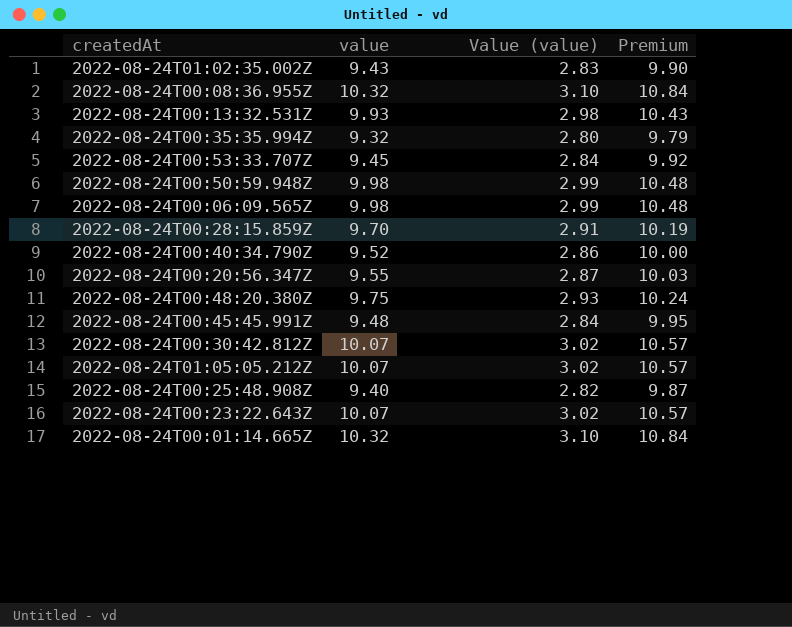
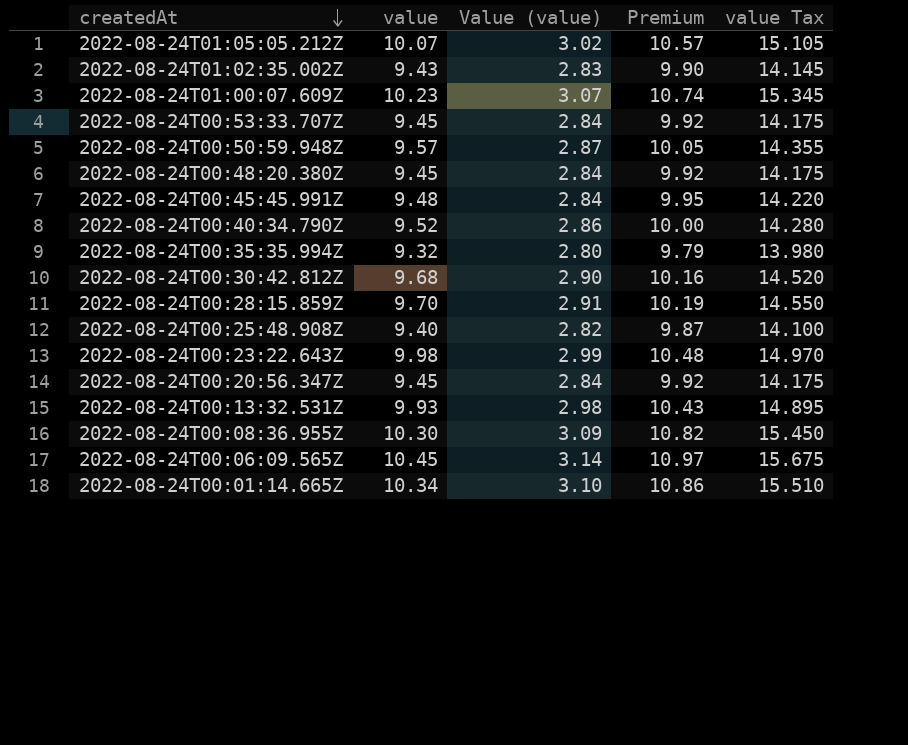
row order: none -> createdAt descending
column value Tax | formula: none -> [value] * 1.5
row 2022-08-24T01:00:07.609Z: none -> 10.23 | 3.07 | 10.74 | 15.345
2022-08-24T00:50:59.948Z | value: 9.98 -> 9.57
2022-08-24T00:50:59.948Z | Value (value): 2.99 -> 2.87
2022-08-24T00:50:59.948Z | Premium: 10.48 -> 10.05
2022-08-24T00:48:20.380Z | value: 9.75 -> 9.45
2022-08-24T00:48:20.380Z | Value (value): 2.93 -> 2.84
2022-08-24T00:48:20.380Z | Premium: 10.24 -> 9.92
2022-08-24T00:30:42.812Z | value: 10.07 -> 9.68
2022-08-24T00:30:42.812Z | Value (value): 3.02 -> 2.90
2022-08-24T00:30:42.812Z | Premium: 10.57 -> 10.16
2022-08-24T00:23:22.643Z | value: 10.07 -> 9.98
2022-08-24T00:23:22.643Z | Value (value): 3.02 -> 2.99
2022-08-24T00:23:22.643Z | Premium: 10.57 -> 10.48
2022-08-24T00:20:56.347Z | value: 9.55 -> 9.45
2022-08-24T00:20:56.347Z | Value (value): 2.87 -> 2.84
2022-08-24T00:20:56.347Z | Premium: 10.03 -> 9.92
2022-08-24T00:08:36.955Z | value: 10.32 -> 10.30
2022-08-24T00:08:36.955Z | Value (value): 3.10 -> 3.09
2022-08-24T00:08:36.955Z | Premium: 10.84 -> 10.82
2022-08-24T00:06:09.565Z | value: 9.98 -> 10.45
2022-08-24T00:06:09.565Z | Value (value): 2.99 -> 3.14
2022-08-24T00:06:09.565Z | Premium: 10.48 -> 10.97
2022-08-24T00:01:14.665Z | value: 10.32 -> 10.34
2022-08-24T00:01:14.665Z | Premium: 10.84 -> 10.86

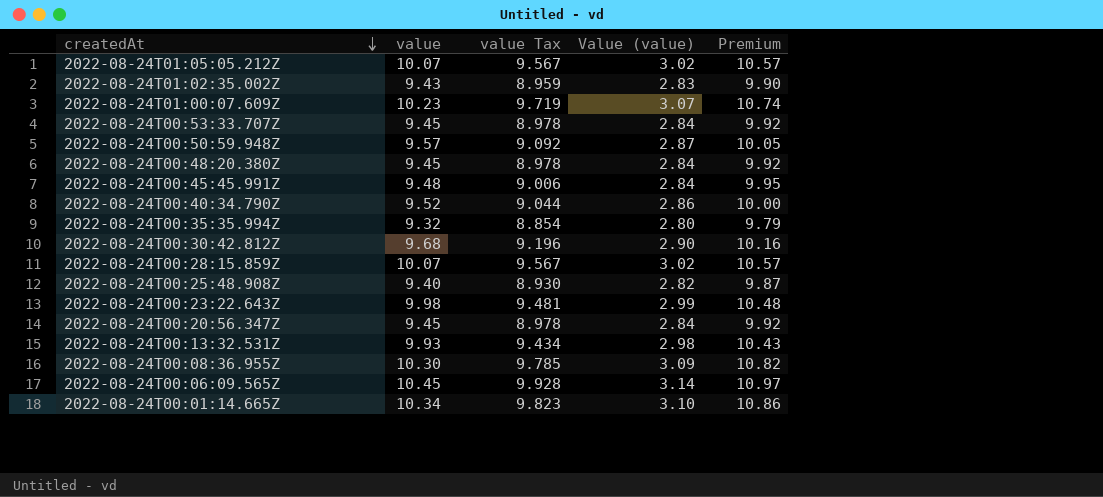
column value Tax | formula: [value] * 1.5 -> [value] * 0.95
column value Tax | position: 5 -> 3
2022-08-24T00:28:15.859Z | value: 9.70 -> 10.07
2022-08-24T00:28:15.859Z | Value (value): 2.91 -> 3.02
2022-08-24T00:28:15.859Z | Premium: 10.19 -> 10.57

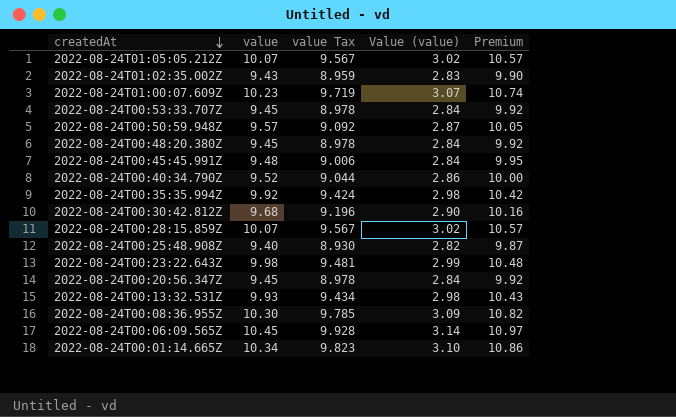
2022-08-24T00:35:35.994Z | value: 9.32 -> 9.92
2022-08-24T00:35:35.994Z | value Tax: 8.854 -> 9.424
2022-08-24T00:35:35.994Z | Value (value): 2.80 -> 2.98
2022-08-24T00:35:35.994Z | Premium: 9.79 -> 10.42

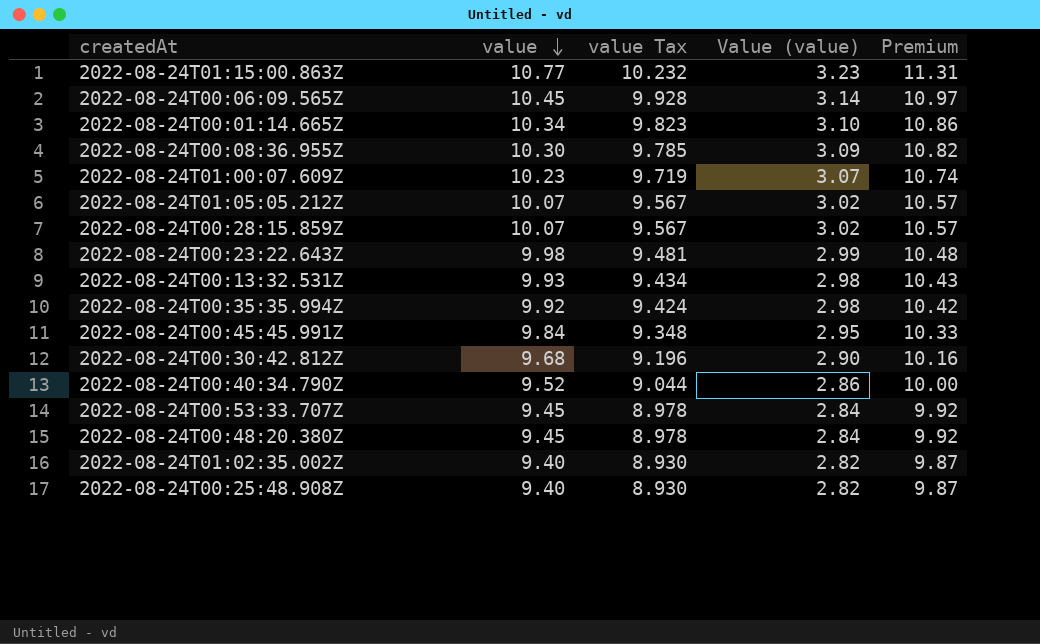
row order: createdAt descending -> value descending
row 2022-08-24T00:50:59.948Z: 9.57 | 9.092 | 2.87 | 10.05 -> none
row 2022-08-24T00:20:56.347Z: 9.45 | 8.978 | 2.84 | 9.92 -> none
row 2022-08-24T01:15:00.863Z: none -> 10.77 | 10.232 | 3.23 | 11.31
2022-08-24T00:45:45.991Z | value: 9.48 -> 9.84
2022-08-24T00:45:45.991Z | value Tax: 9.006 -> 9.348
2022-08-24T00:45:45.991Z | Value (value): 2.84 -> 2.95
2022-08-24T00:45:45.991Z | Premium: 9.95 -> 10.33
2022-08-24T01:02:35.002Z | value: 9.43 -> 9.40
2022-08-24T01:02:35.002Z | value Tax: 8.959 -> 8.930
2022-08-24T01:02:35.002Z | Value (value): 2.83 -> 2.82
2022-08-24T01:02:35.002Z | Premium: 9.90 -> 9.87

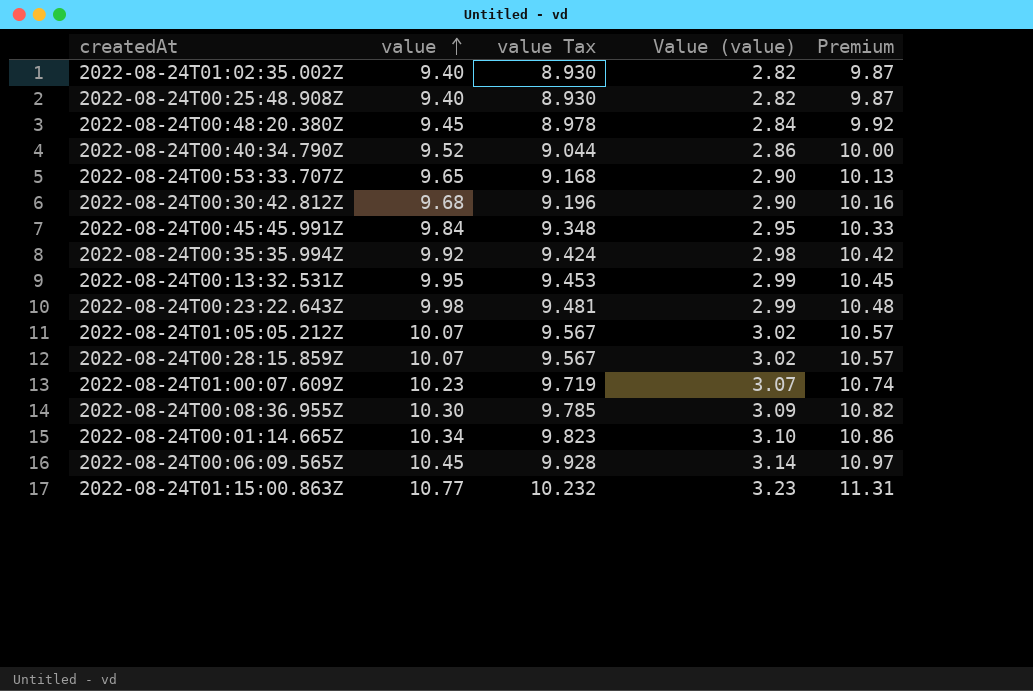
row order: value descending -> value ascending
2022-08-24T00:53:33.707Z | value: 9.45 -> 9.65
2022-08-24T00:53:33.707Z | value Tax: 8.978 -> 9.168
2022-08-24T00:53:33.707Z | Value (value): 2.84 -> 2.90
2022-08-24T00:53:33.707Z | Premium: 9.92 -> 10.13
2022-08-24T00:13:32.531Z | value: 9.93 -> 9.95
2022-08-24T00:13:32.531Z | value Tax: 9.434 -> 9.453
2022-08-24T00:13:32.531Z | Value (value): 2.98 -> 2.99
2022-08-24T00:13:32.531Z | Premium: 10.43 -> 10.45

